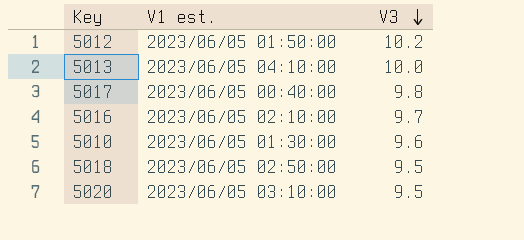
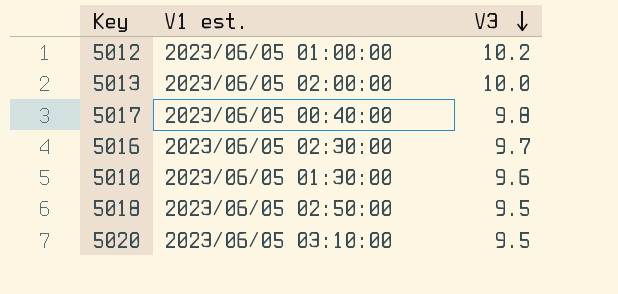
5012 | V1 est.: 2023/06/05 01:50:00 -> 2023/06/05 01:00:00
5013 | V1 est.: 2023/06/05 04:10:00 -> 2023/06/05 02:00:00
5016 | V1 est.: 2023/06/05 02:10:00 -> 2023/06/05 02:30:00

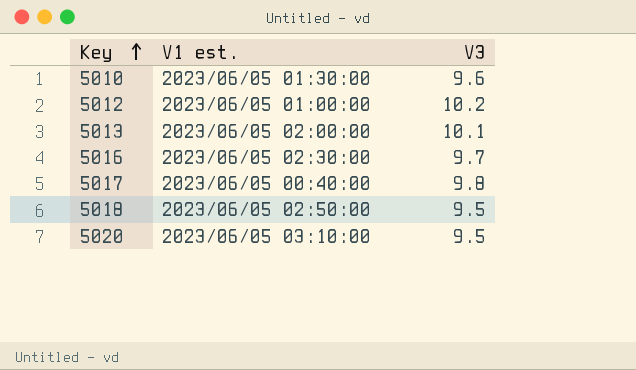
row order: V3 descending -> Key ascending
5013 | V3: 10.0 -> 10.1

